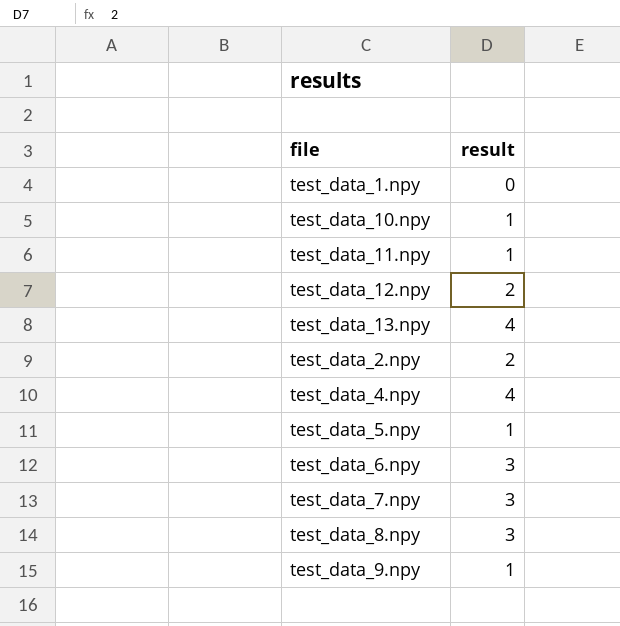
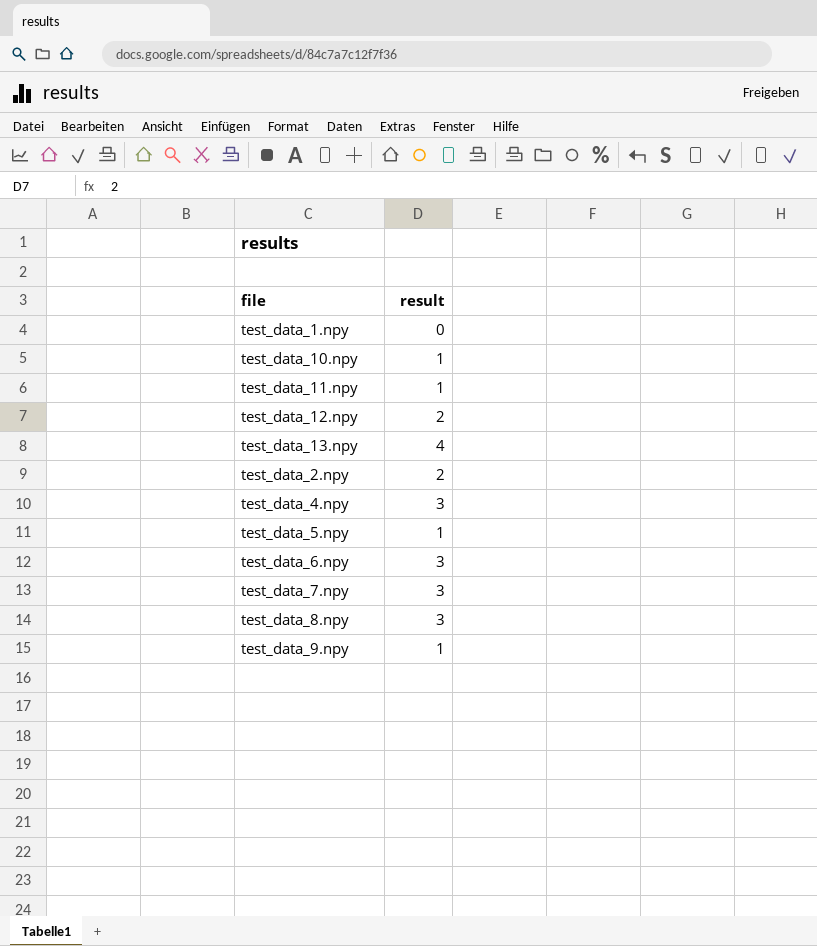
test_data_4.npy | result: 4 -> 3

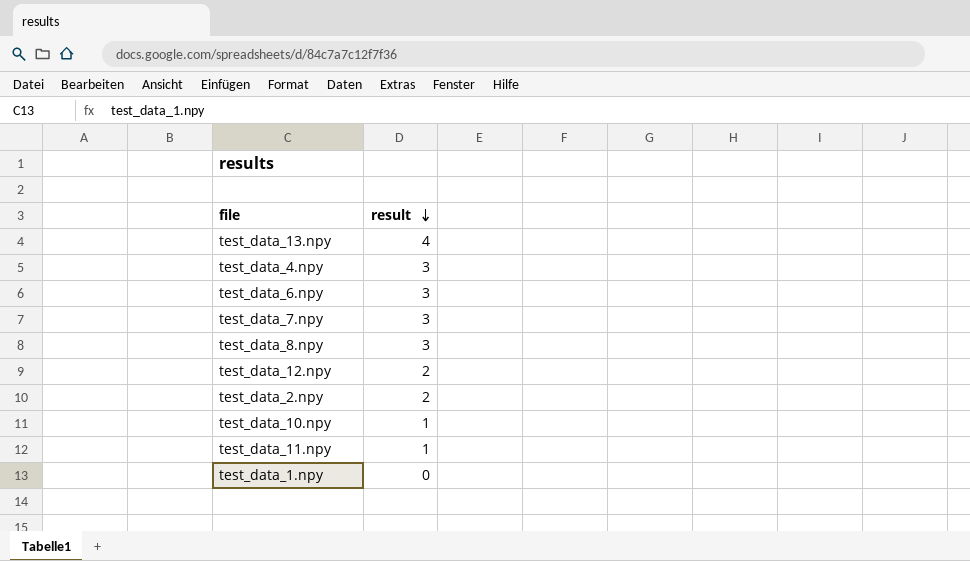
row order: none -> result descending
row test_data_5.npy: 1 -> none
row test_data_9.npy: 1 -> none

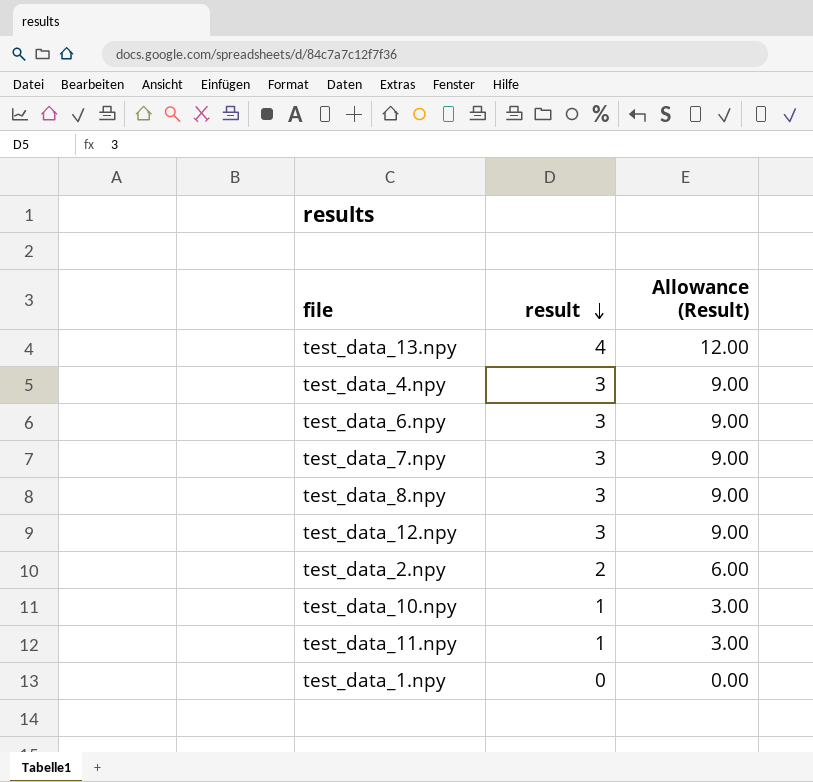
column Allowance (Result) | formula: none -> [result] * 3
test_data_12.npy | result: 2 -> 3

